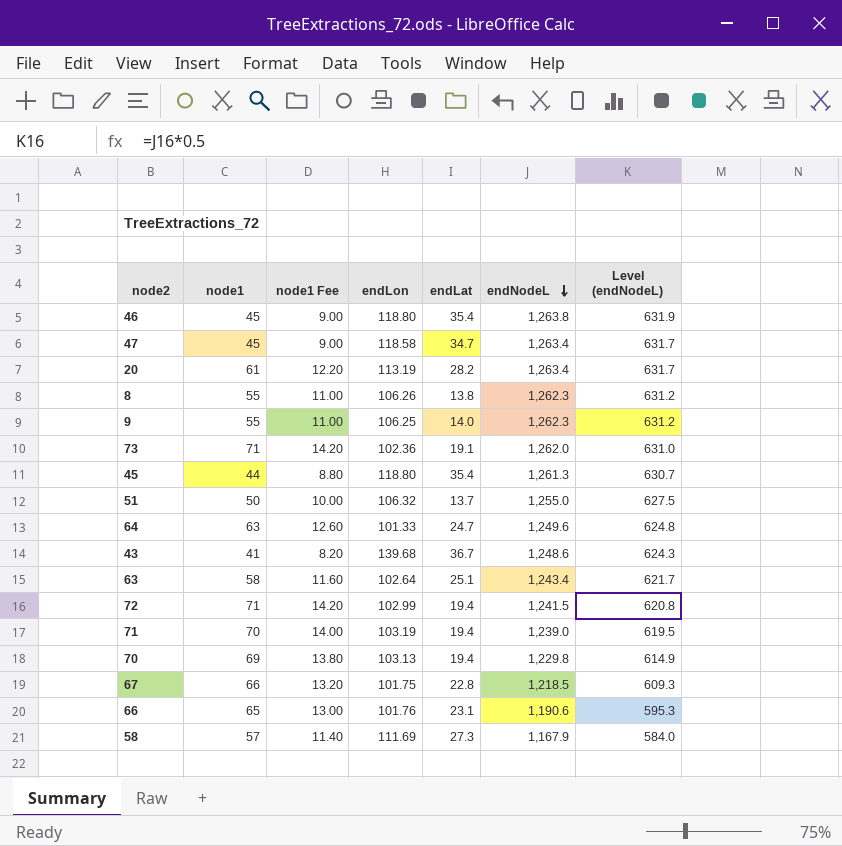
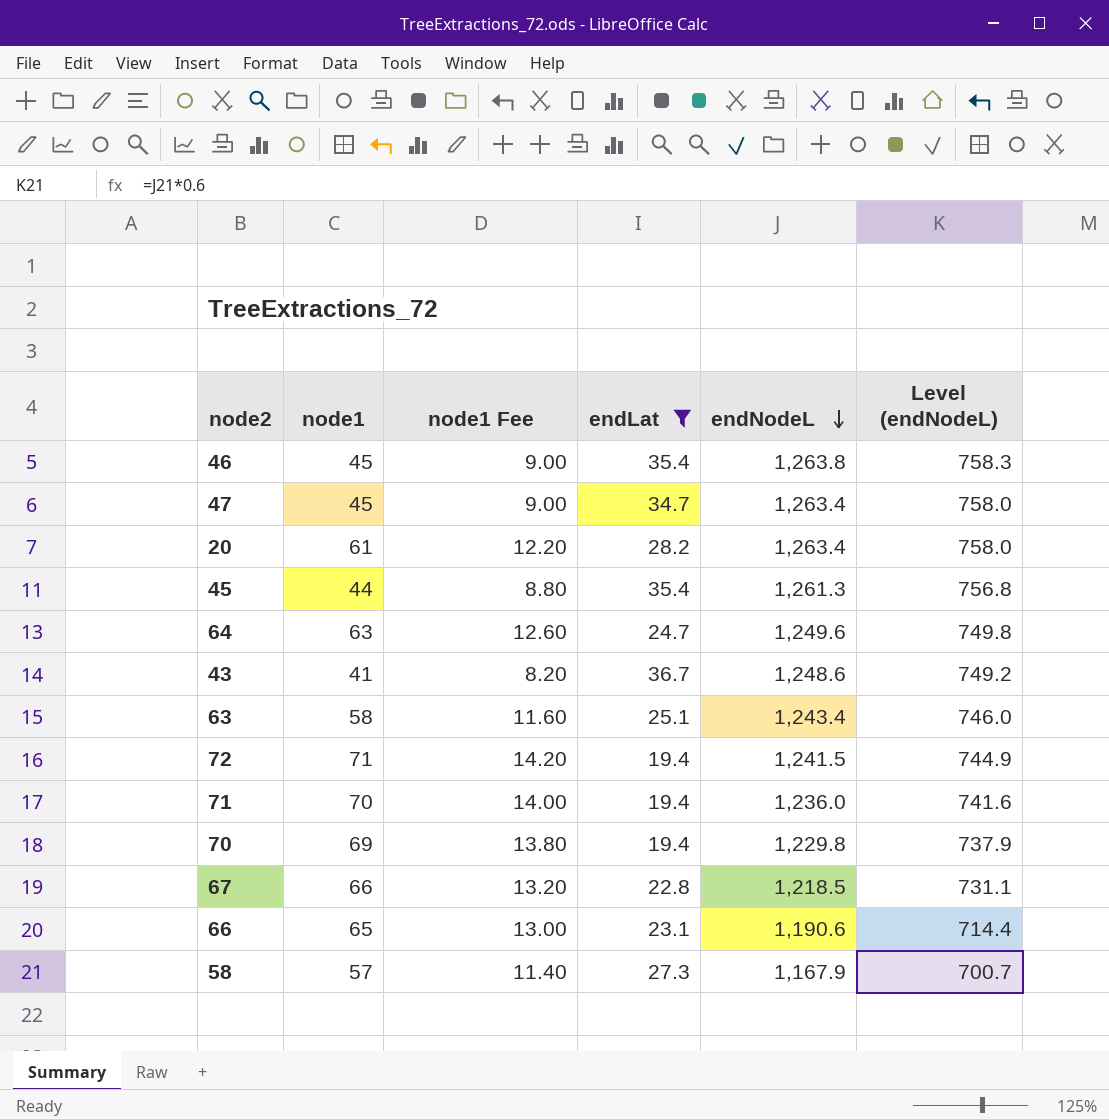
filter: none -> endLat >= 19.4
column endLon | position: 4 -> none
column Level (endNodeL) | formula: [endNodeL] * 0.5 -> [endNodeL] * 0.6
71 | endNodeL: 1,239.0 -> 1,236.0

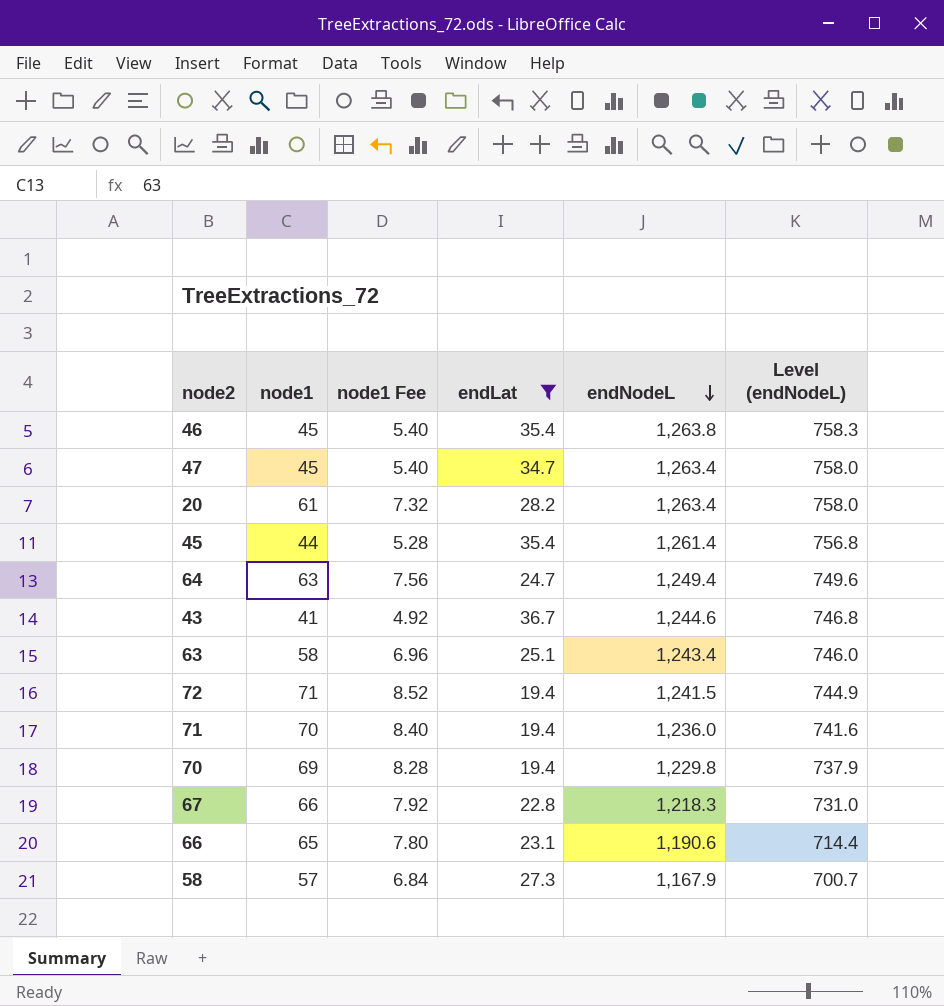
column node1 Fee | formula: [node1] * 0.2 -> [node1] * 0.12
45 | endNodeL: 1,261.3 -> 1,261.4
64 | endNodeL: 1,249.6 -> 1,249.4
64 | Level (endNodeL): 749.8 -> 749.6
43 | endNodeL: 1,248.6 -> 1,244.6
43 | Level (endNodeL): 749.2 -> 746.8
67 | endNodeL: 1,218.5 -> 1,218.3
67 | Level (endNodeL): 731.1 -> 731.0

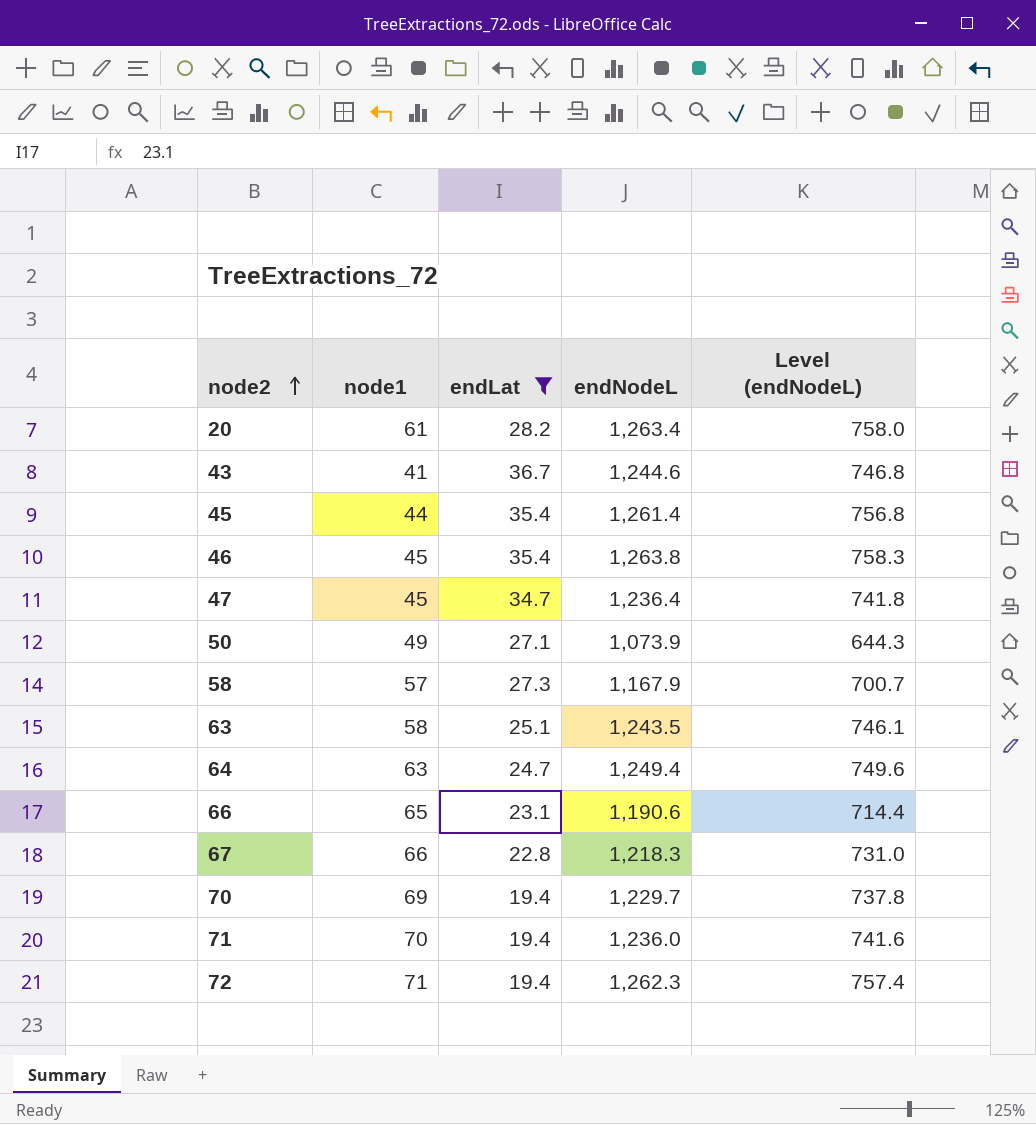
row order: endNodeL descending -> node2 ascending
column node1 Fee | formula: [node1] * 0.12 -> none
47 | endNodeL: 1,263.4 -> 1,236.4
47 | Level (endNodeL): 758.0 -> 741.8
row 50: none -> 49 | 27.1 | 1,073.9 | 644.3
63 | endNodeL: 1,243.4 -> 1,243.5
63 | Level (endNodeL): 746.0 -> 746.1
70 | endNodeL: 1,229.8 -> 1,229.7
70 | Level (endNodeL): 737.9 -> 737.8
72 | endNodeL: 1,241.5 -> 1,262.3
72 | Level (endNodeL): 744.9 -> 757.4

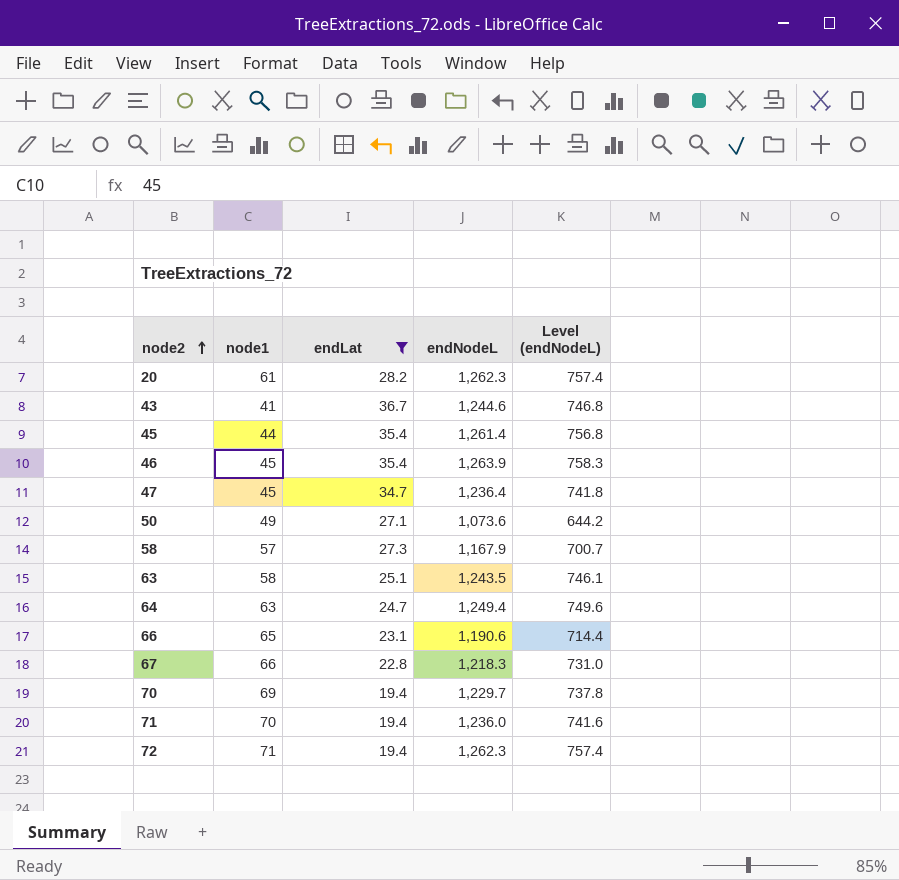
20 | endNodeL: 1,263.4 -> 1,262.3
20 | Level (endNodeL): 758.0 -> 757.4
46 | endNodeL: 1,263.8 -> 1,263.9
50 | endNodeL: 1,073.9 -> 1,073.6
50 | Level (endNodeL): 644.3 -> 644.2

